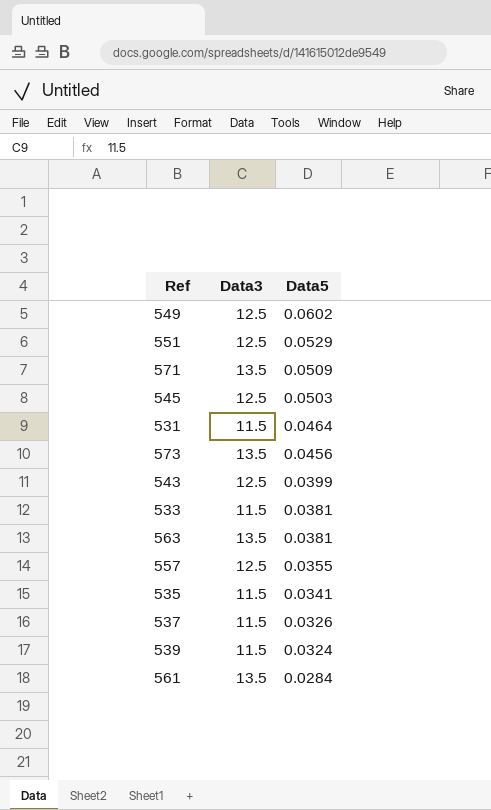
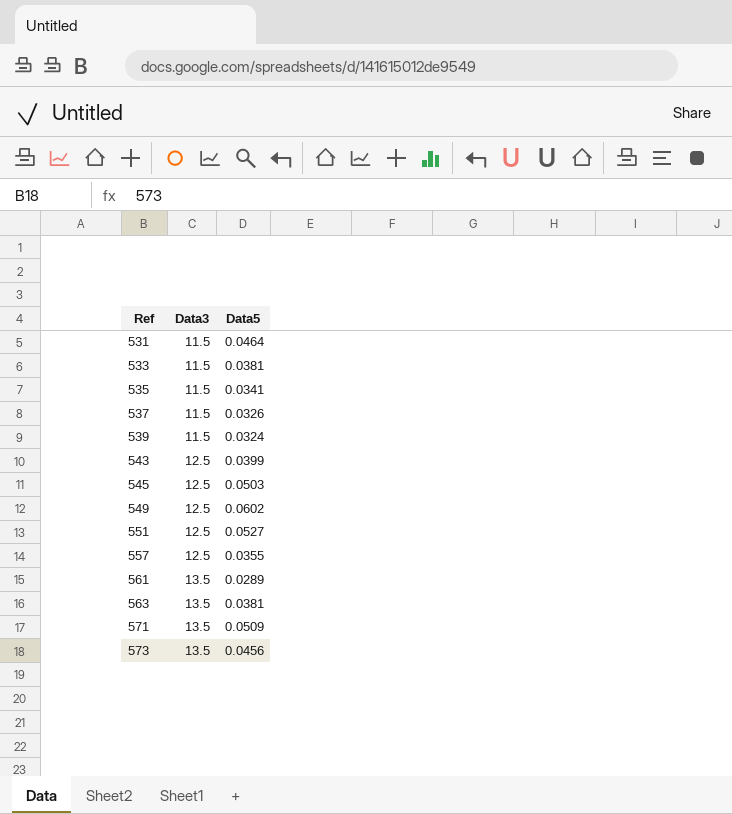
row order: Data5 descending -> Ref ascending
551 | Data5: 0.0529 -> 0.0527
561 | Data5: 0.0284 -> 0.0289

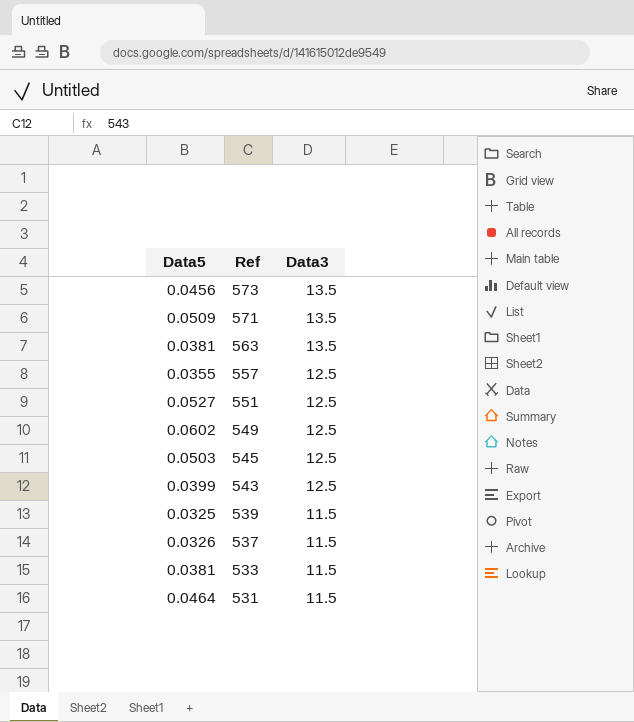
row order: Ref ascending -> Ref descending
column Data5 | position: 3 -> 1
row 535: 11.5 | 0.0341 -> none
row 561: 13.5 | 0.0289 -> none
539 | Data5: 0.0324 -> 0.0325

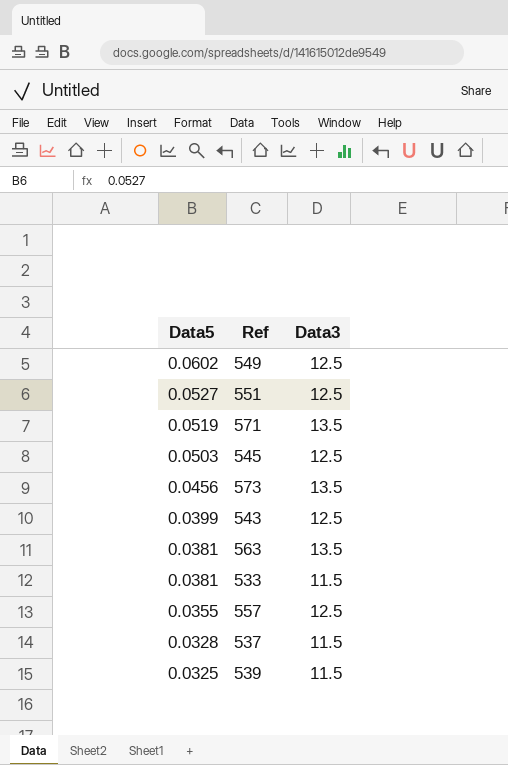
row order: Ref descending -> Data5 descending
row 531: 0.0464 | 11.5 -> none
571 | Data5: 0.0509 -> 0.0519
537 | Data5: 0.0326 -> 0.0328

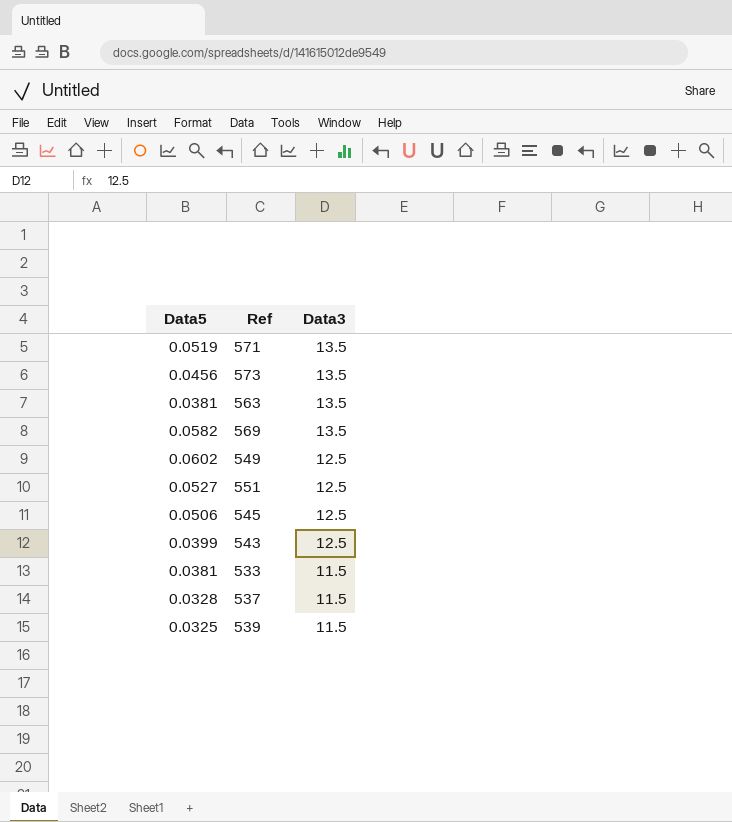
row order: Data5 descending -> Data3 descending
row 557: 0.0355 | 12.5 -> none
row 569: none -> 0.0582 | 13.5
545 | Data5: 0.0503 -> 0.0506

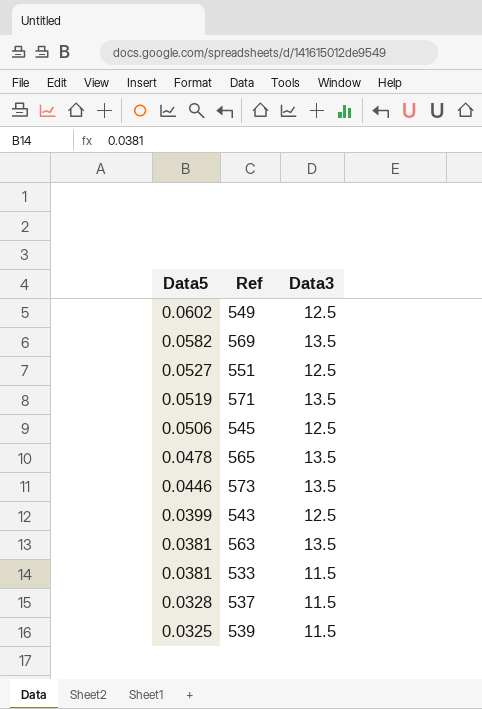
row order: Data3 descending -> Data5 descending
row 565: none -> 0.0478 | 13.5
573 | Data5: 0.0456 -> 0.0446

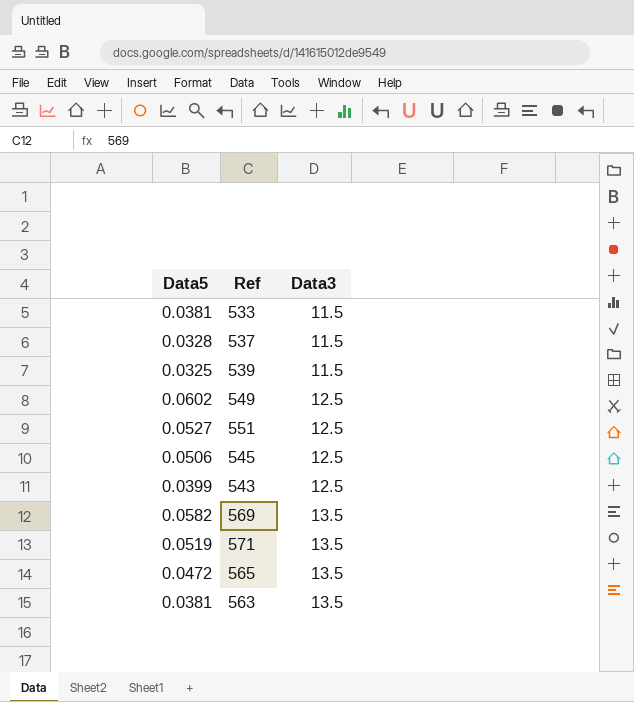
row order: Data5 descending -> Data3 ascending
row 573: 0.0446 | 13.5 -> none
565 | Data5: 0.0478 -> 0.0472

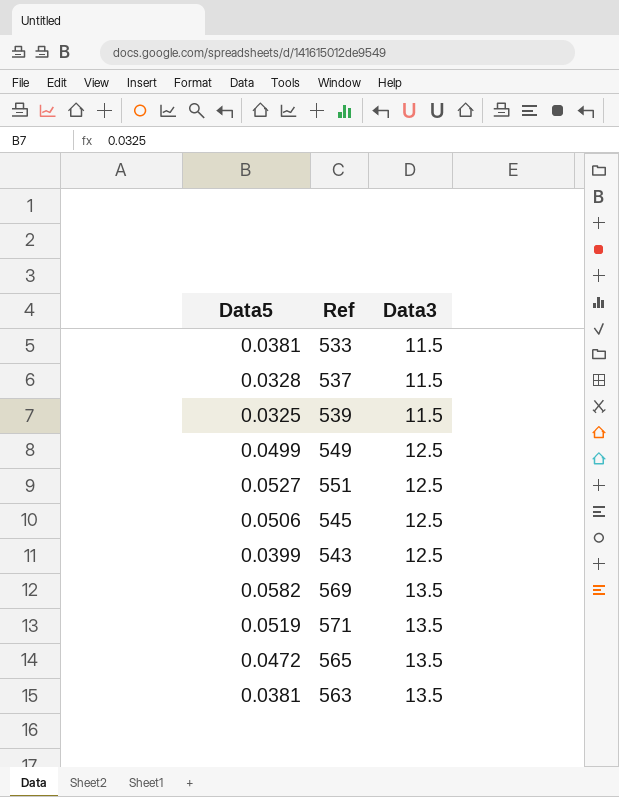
549 | Data5: 0.0602 -> 0.0499

